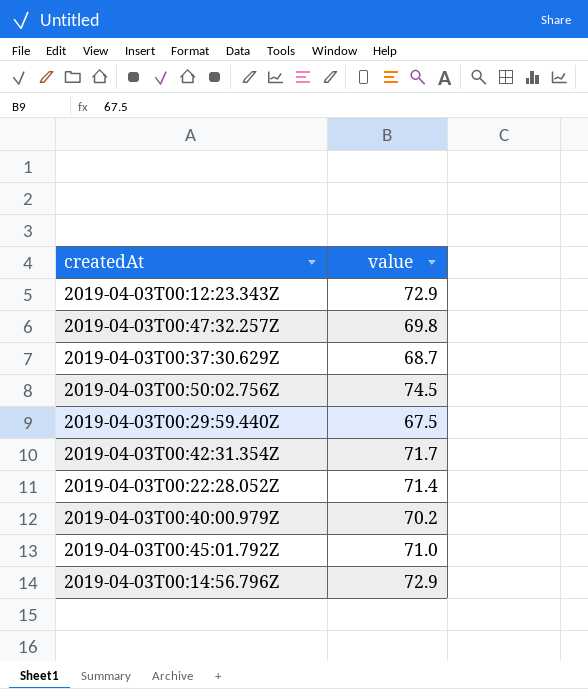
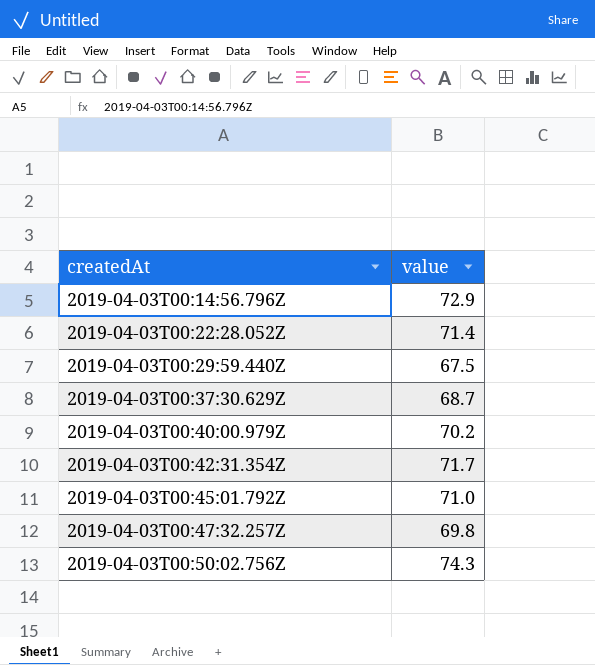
row order: none -> createdAt ascending
row 2019-04-03T00:12:23.343Z: 72.9 -> none
2019-04-03T00:50:02.756Z | value: 74.5 -> 74.3

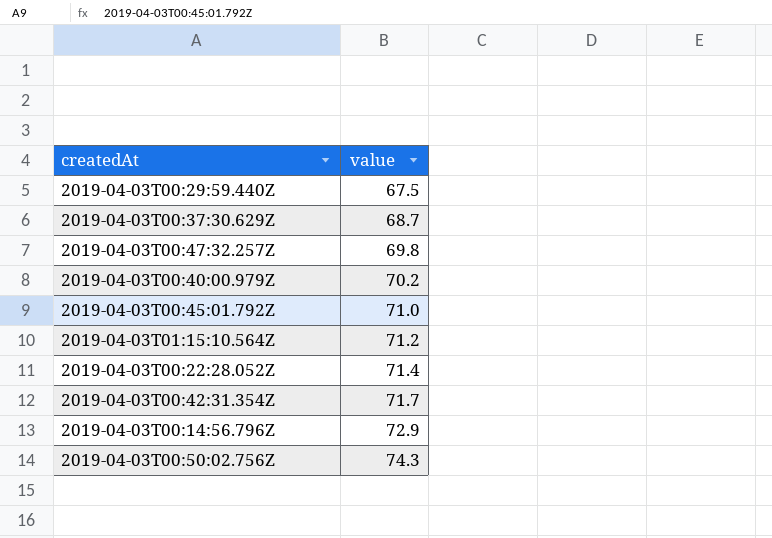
row order: createdAt ascending -> value ascending
row 2019-04-03T01:15:10.564Z: none -> 71.2

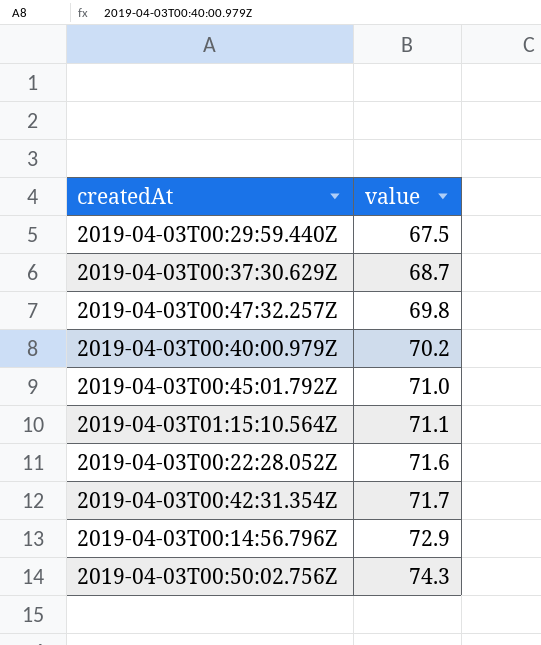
2019-04-03T01:15:10.564Z | value: 71.2 -> 71.1
2019-04-03T00:22:28.052Z | value: 71.4 -> 71.6

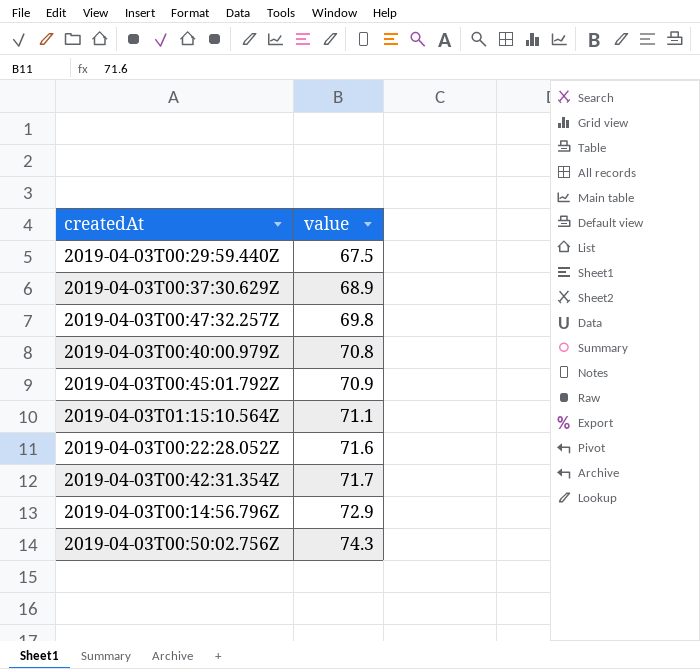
2019-04-03T00:37:30.629Z | value: 68.7 -> 68.9
2019-04-03T00:40:00.979Z | value: 70.2 -> 70.8
2019-04-03T00:45:01.792Z | value: 71.0 -> 70.9

